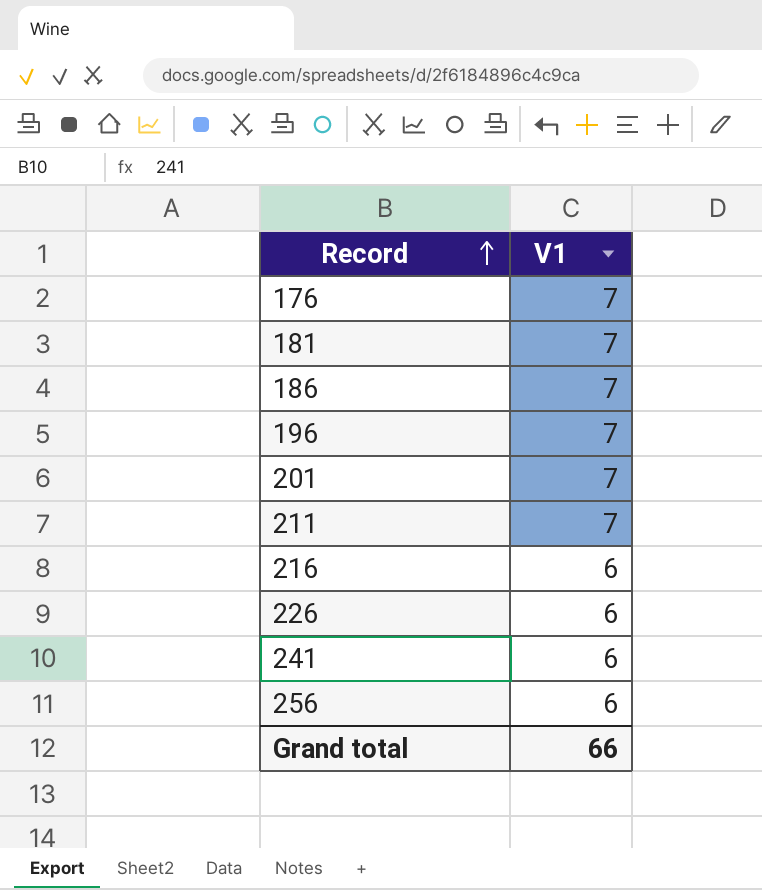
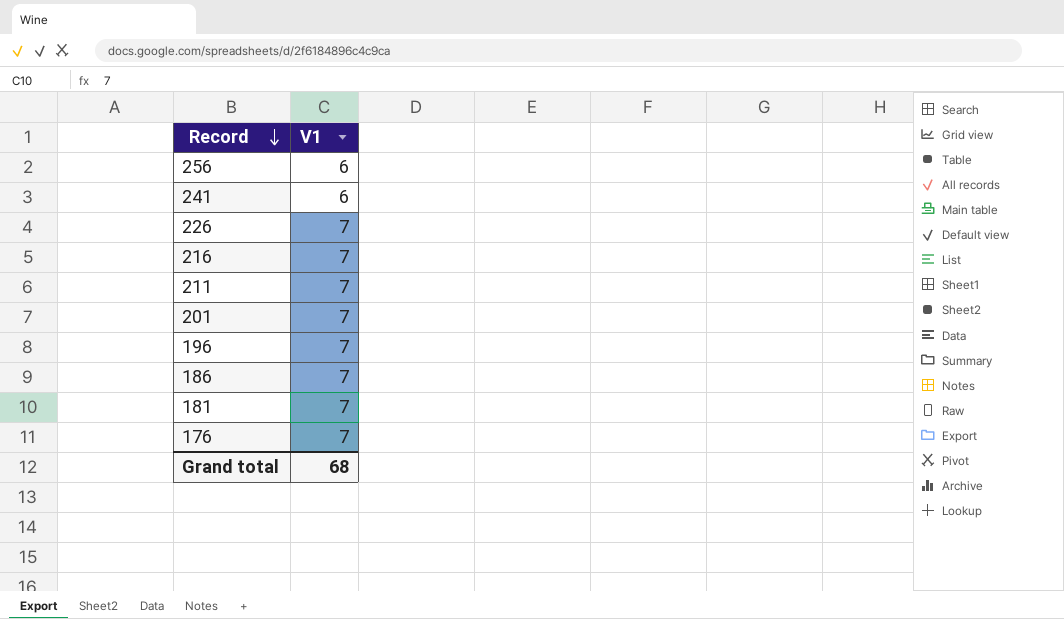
row order: Record ascending -> Record descending
226 | V1: 6 -> 7
216 | V1: 6 -> 7
Grand total | V1: 66 -> 68

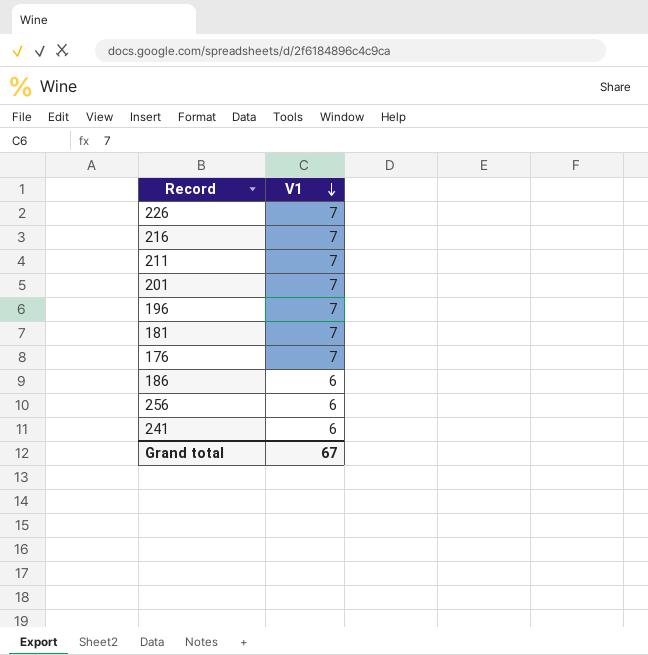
row order: Record descending -> V1 descending
186 | V1: 7 -> 6
Grand total | V1: 68 -> 67

